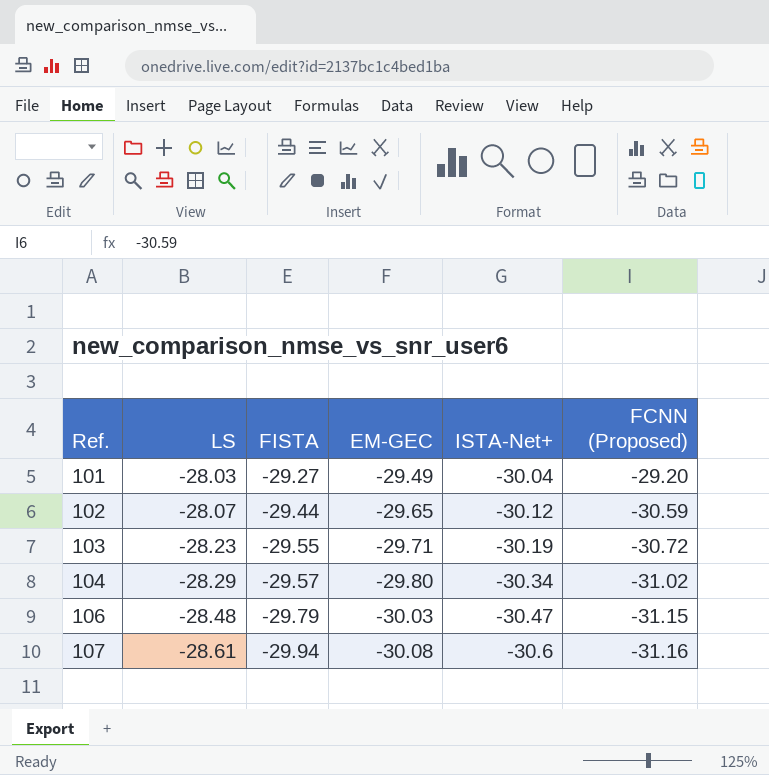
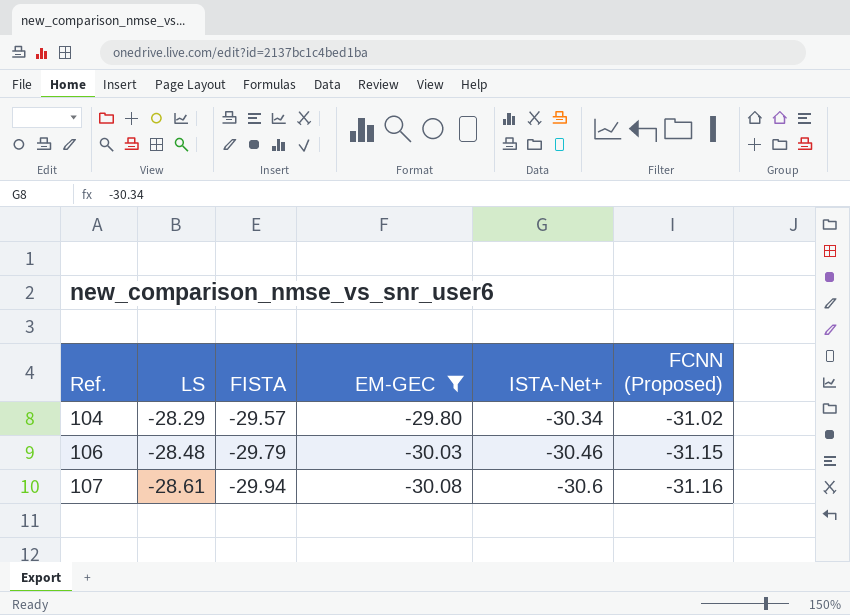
filter: none -> EM-GEC <= -29.80
106 | ISTA-Net+: -30.47 -> -30.46

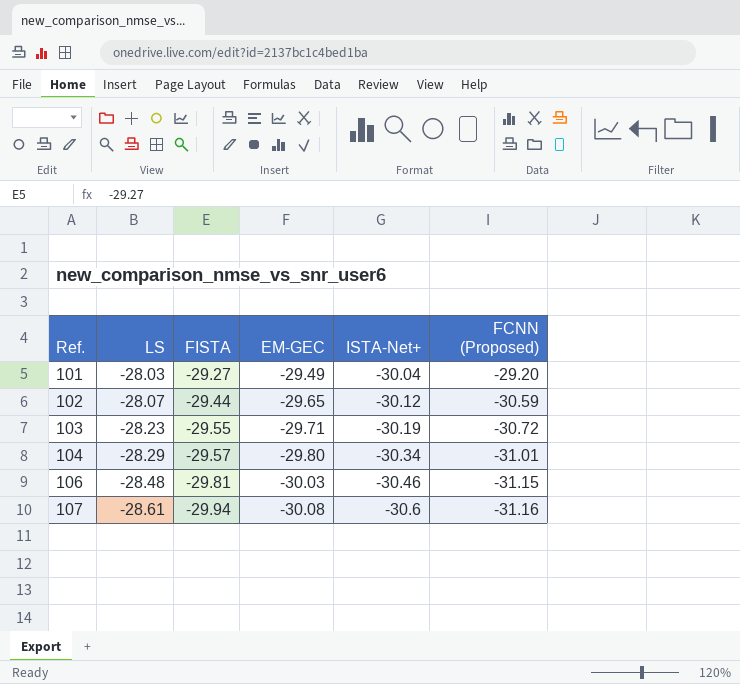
filter: EM-GEC <= -29.80 -> none
104 | FCNN (Proposed): -31.02 -> -31.01
106 | FISTA: -29.79 -> -29.81

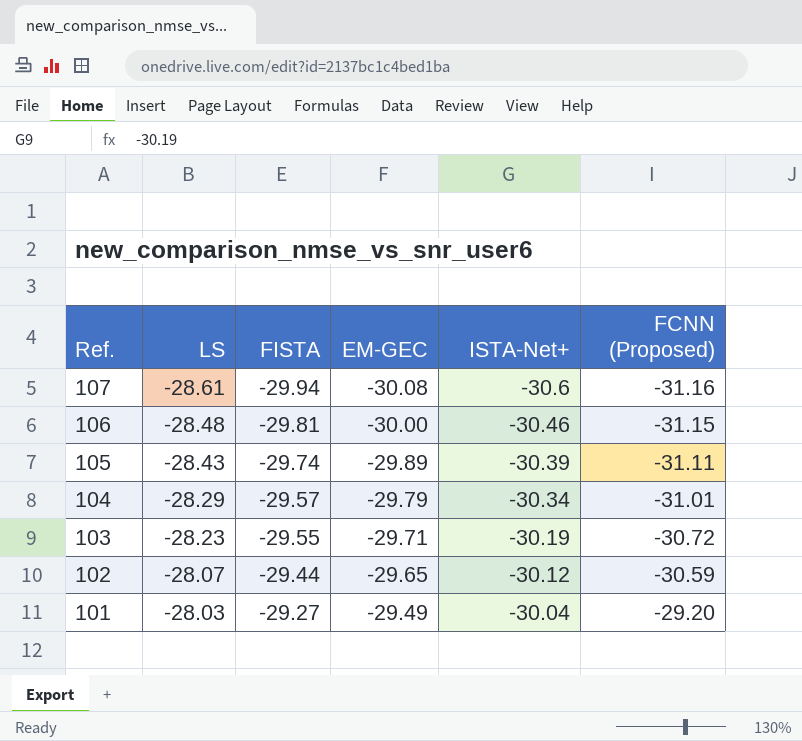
row order: Ref. ascending -> Ref. descending
106 | EM-GEC: -30.03 -> -30.00
row 105: none -> -28.43 | -29.74 | -29.89 | -30.39 | -31.11
104 | EM-GEC: -29.80 -> -29.79

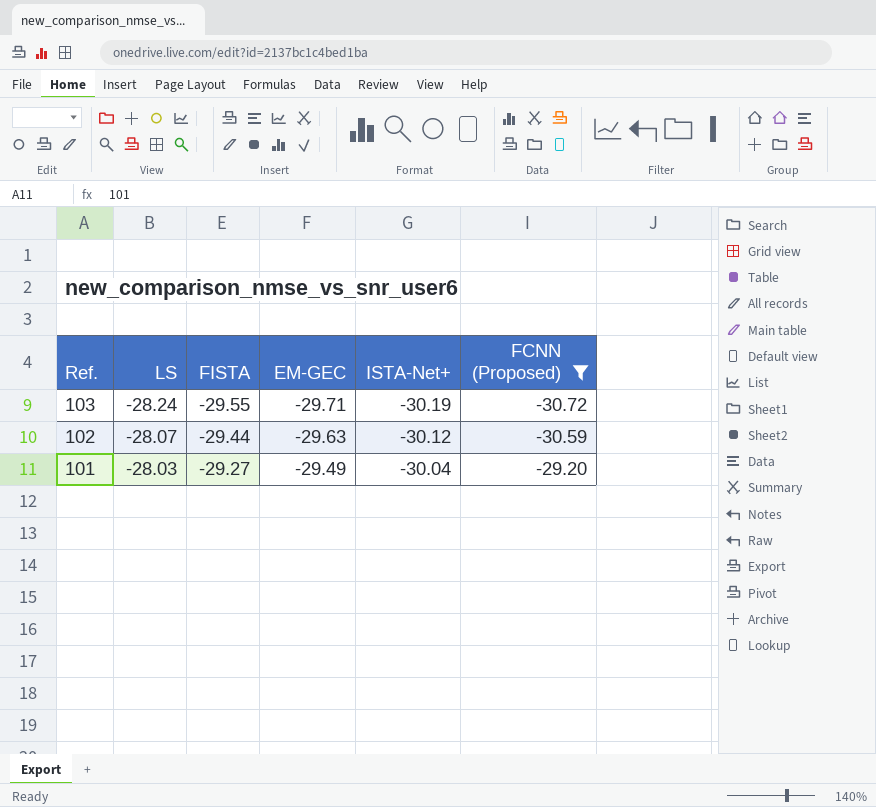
filter: none -> FCNN (Proposed) >= -30.72
103 | LS: -28.23 -> -28.24
102 | EM-GEC: -29.65 -> -29.63

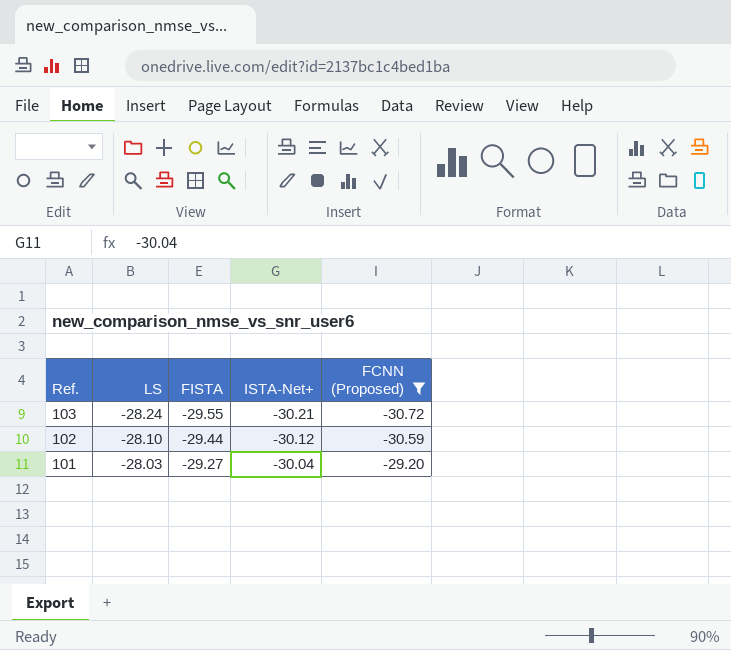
column EM-GEC | position: 4 -> none
103 | ISTA-Net+: -30.19 -> -30.21
102 | LS: -28.07 -> -28.10

